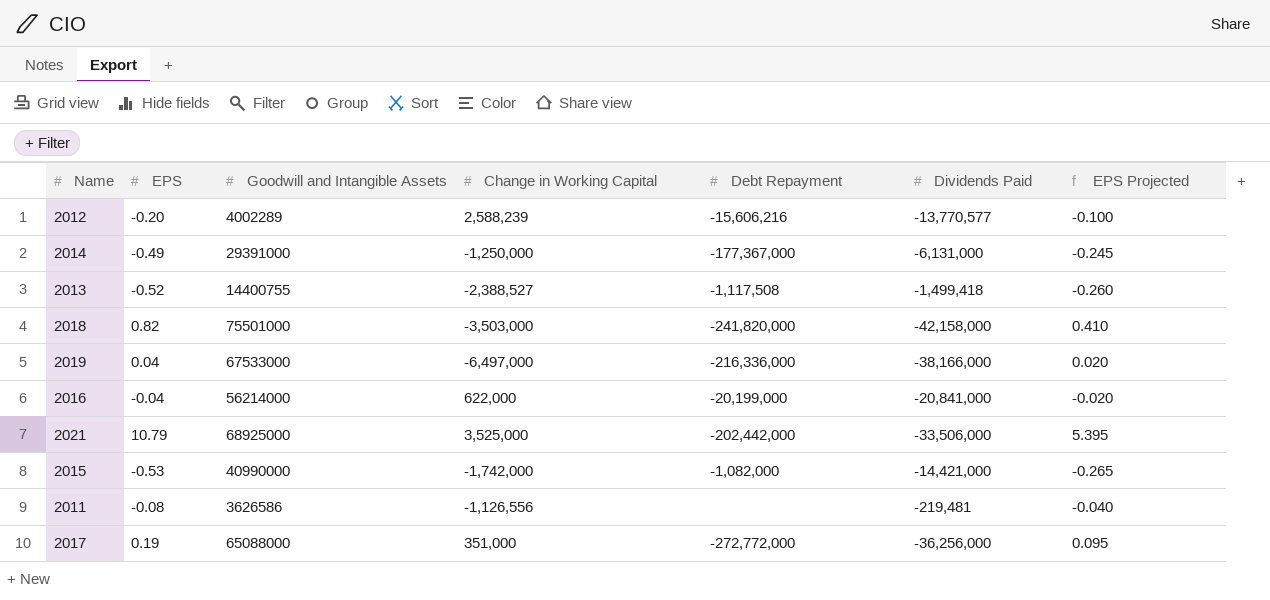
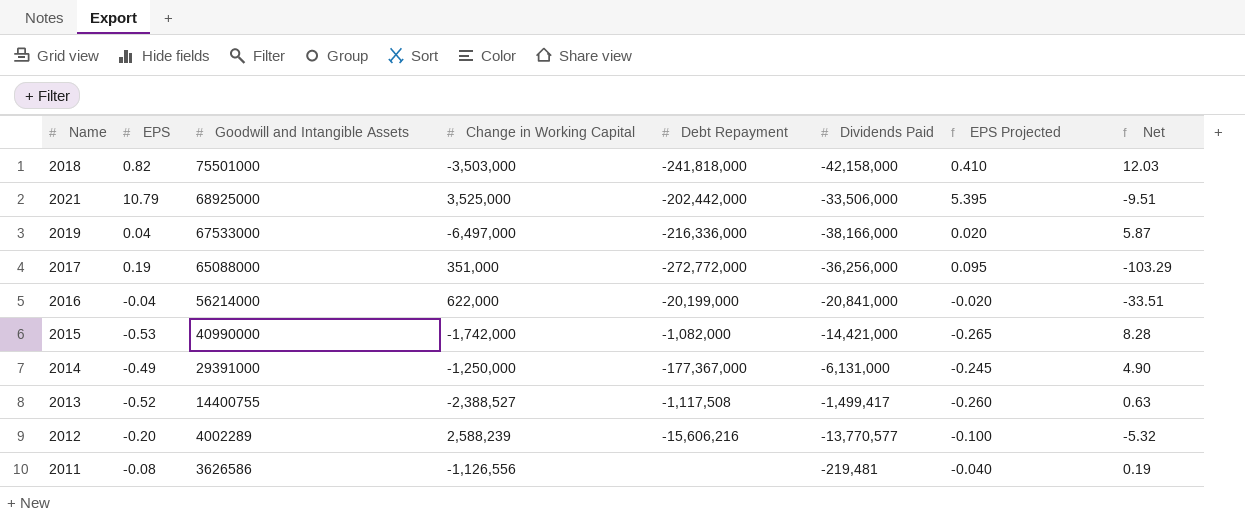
row order: none -> Goodwill and Intangible Assets descending
column Net | formula: none -> [Dividends Paid] / [Change in Working Capital]
2018 | Debt Repayment: -241,820,000 -> -241,818,000
2013 | Dividends Paid: -1,499,418 -> -1,499,417

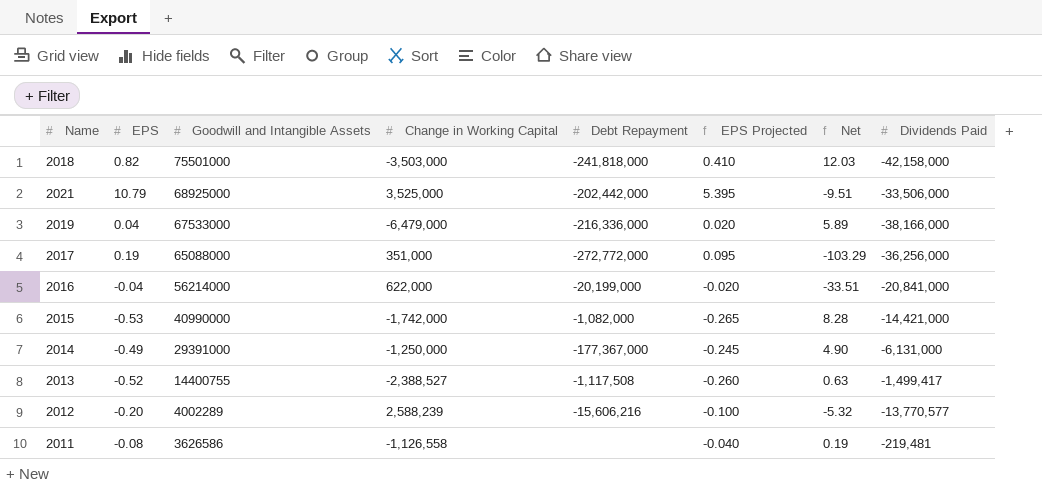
column Dividends Paid | position: 6 -> 8
2019 | Change in Working Capital: -6,497,000 -> -6,479,000
2019 | Net: 5.87 -> 5.89
2011 | Change in Working Capital: -1,126,556 -> -1,126,558

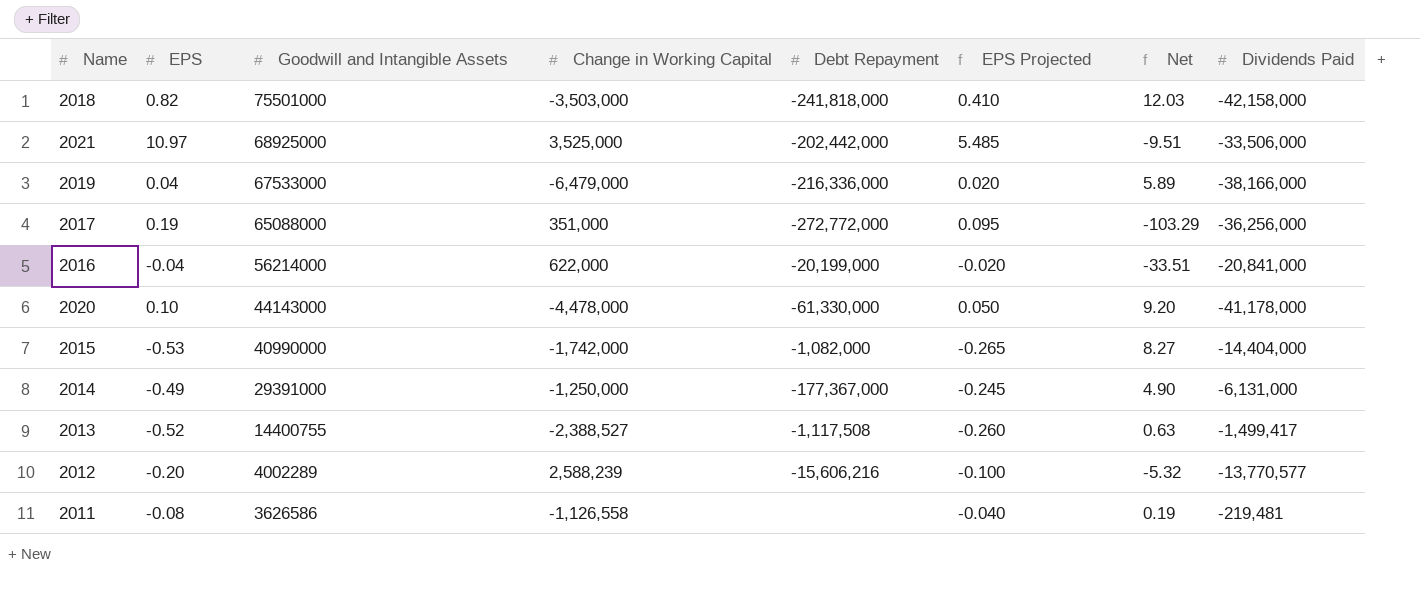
2021 | EPS: 10.79 -> 10.97
2021 | EPS Projected: 5.395 -> 5.485
row 2020: none -> 0.10 | 44143000 | -4,478,000 | -61,330,000 | 0.050 | 9.20 | -41,178,000
2015 | Net: 8.28 -> 8.27
2015 | Dividends Paid: -14,421,000 -> -14,404,000

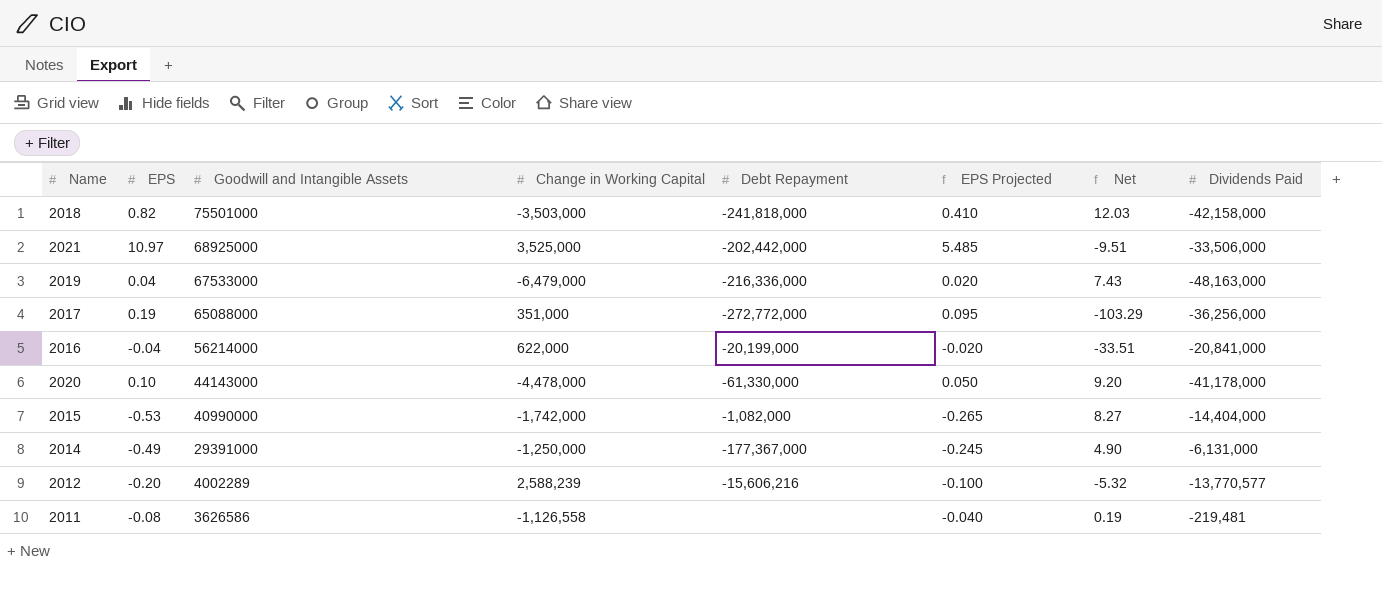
row 2013: -0.52 | 14400755 | -2,388,527 | -1,117,508 | -0.260 | 0.63 | -1,499,417 -> none
2019 | Net: 5.89 -> 7.43
2019 | Dividends Paid: -38,166,000 -> -48,163,000

